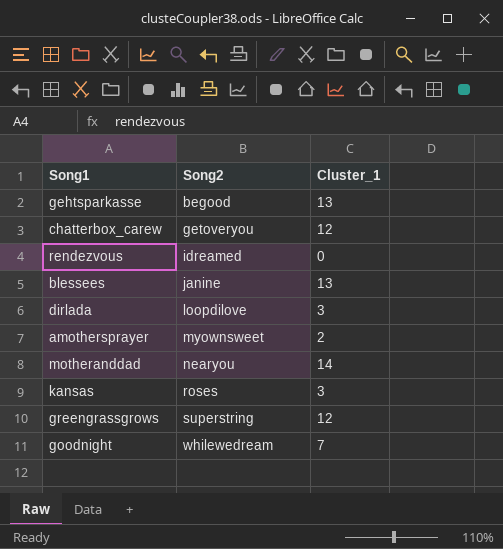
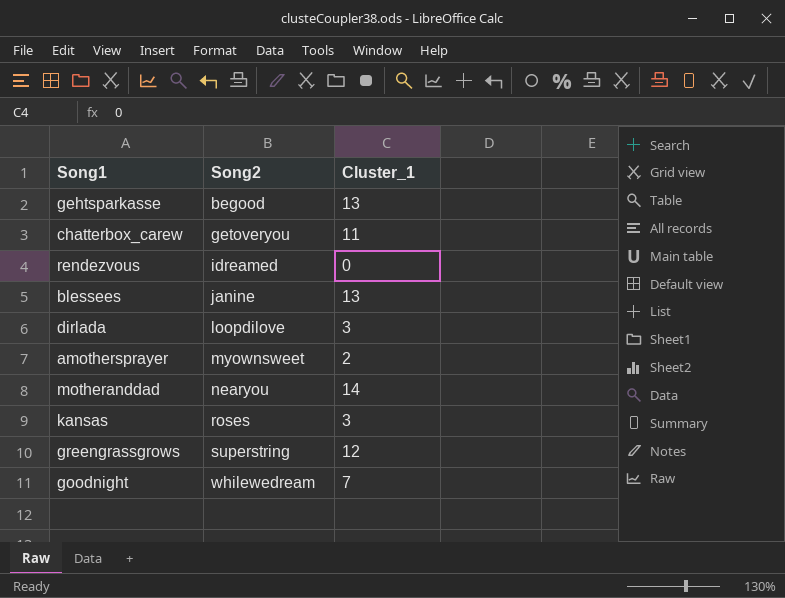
chatterbox_carew | Cluster_1: 12 -> 11

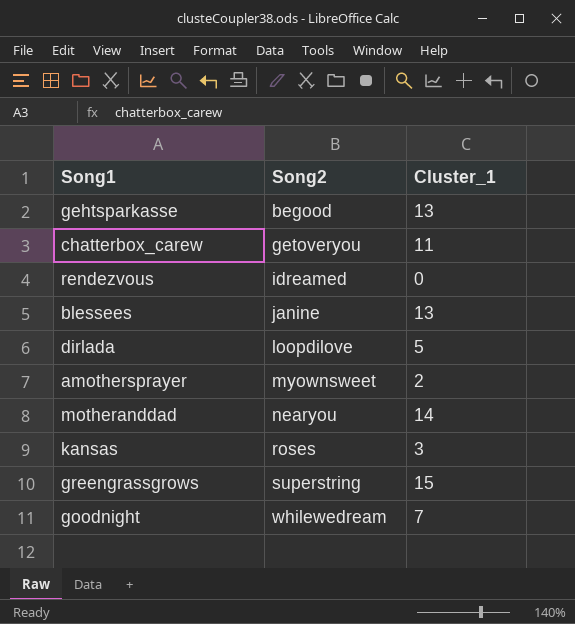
dirlada | Cluster_1: 3 -> 5
greengrassgrows | Cluster_1: 12 -> 15

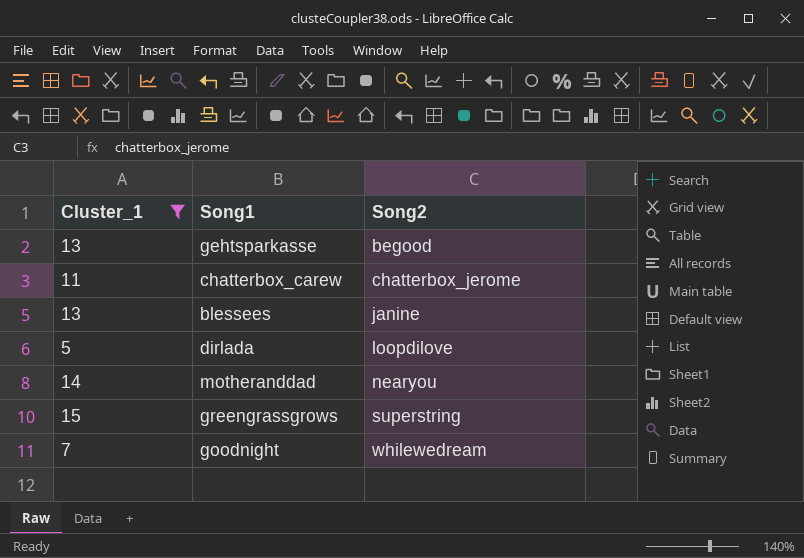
filter: none -> Cluster_1 >= 5
column Cluster_1 | position: 3 -> 1
chatterbox_carew | Song2: getoveryou -> chatterbox_jerome

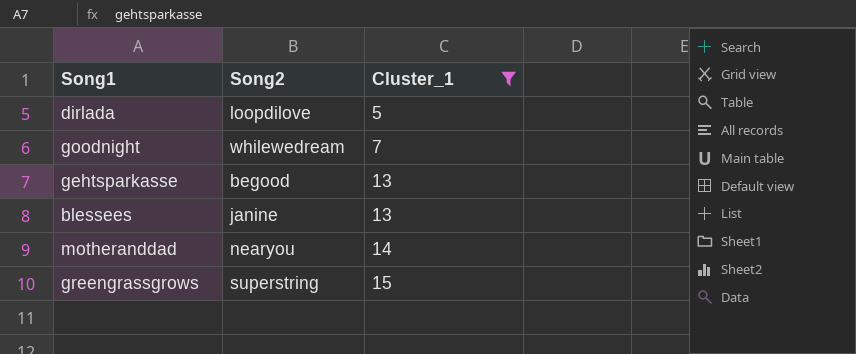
row order: Song2 ascending -> Cluster_1 ascending
column Cluster_1 | position: 1 -> 3
row chatterbox_carew: 11 | chatterbox_jerome -> none

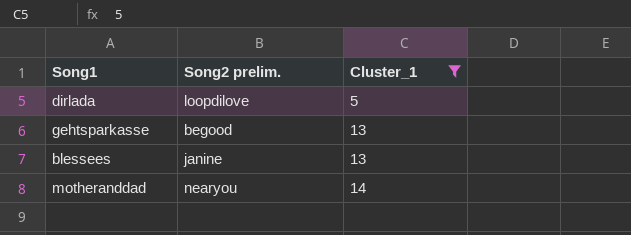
column name: Song2 -> Song2 prelim.
row goodnight: whilewedream | 7 -> none
row greengrassgrows: superstring | 15 -> none

